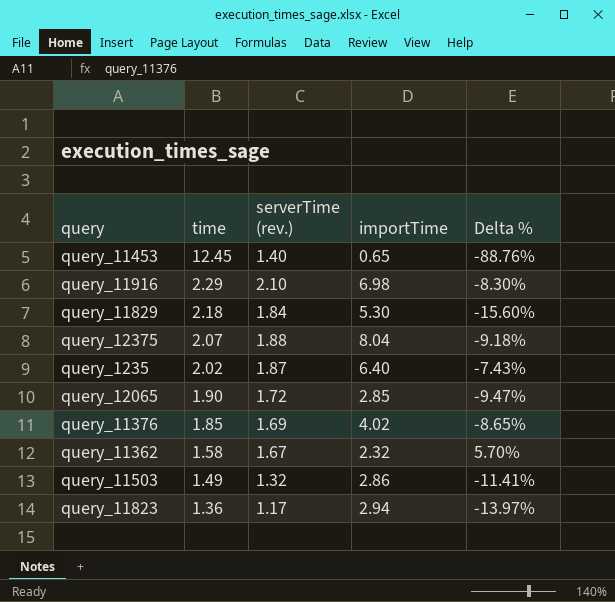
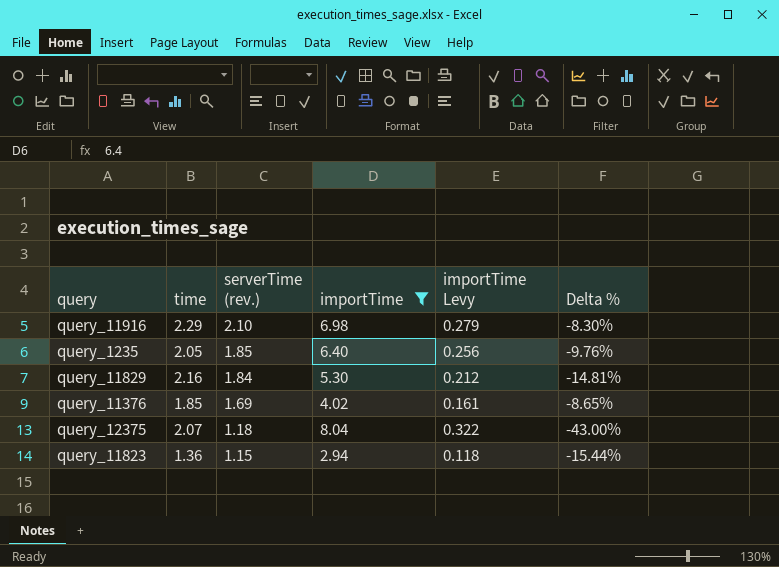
filter: none -> importTime >= 2.94
row order: time descending -> serverTime (rev.) descending
column importTime Levy | formula: none -> [importTime] * 0.04
query_1235 | time: 2.02 -> 2.05
query_1235 | serverTime (rev.): 1.87 -> 1.85
query_1235 | Delta %: -7.43% -> -9.76%
query_11829 | time: 2.18 -> 2.16
query_11829 | Delta %: -15.60% -> -14.81%
query_12375 | serverTime (rev.): 1.88 -> 1.18
query_12375 | Delta %: -9.18% -> -43.00%
query_11823 | serverTime (rev.): 1.17 -> 1.15
query_11823 | Delta %: -13.97% -> -15.44%

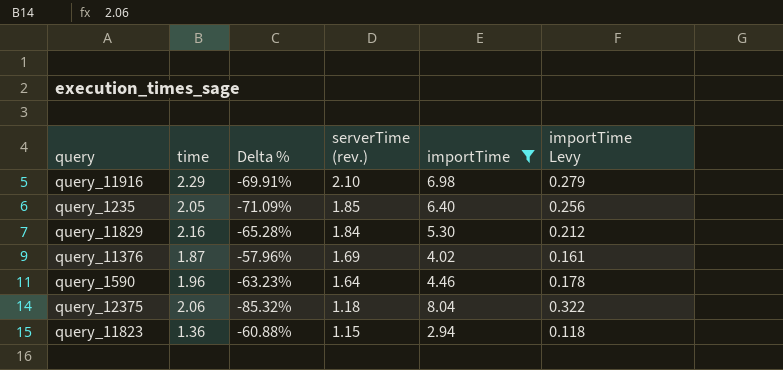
column Delta % | formula: ([serverTime (rev.)] - [time]) / [time] -> ([serverTime (rev.)] - [importTime]) / [importTime]
column Delta % | position: 6 -> 3
query_11376 | time: 1.85 -> 1.87
row query_1590: none -> 1.96 | -63.23% | 1.64 | 4.46 | 0.178
query_12375 | time: 2.07 -> 2.06

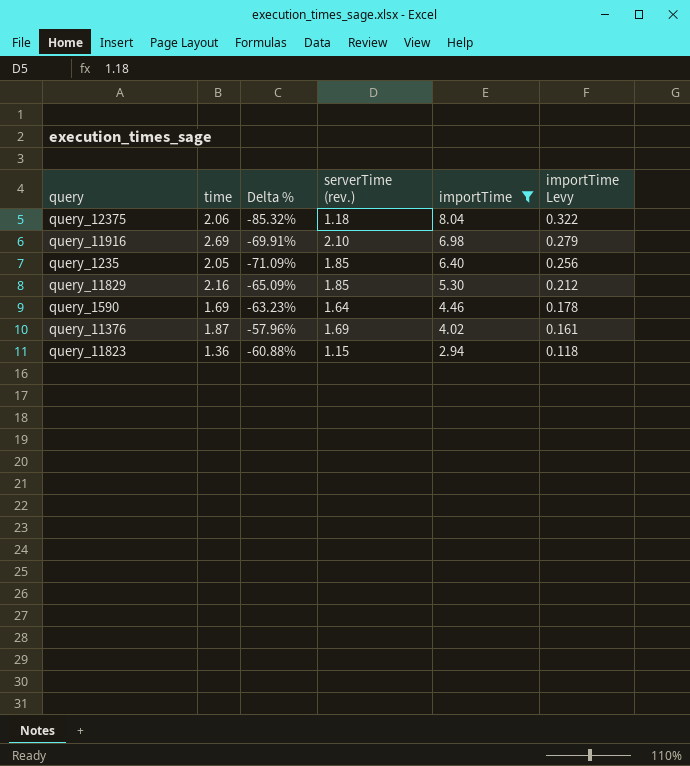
row order: serverTime (rev.) descending -> importTime descending
query_11916 | time: 2.29 -> 2.69
query_11829 | Delta %: -65.28% -> -65.09%
query_11829 | serverTime (rev.): 1.84 -> 1.85
query_1590 | time: 1.96 -> 1.69

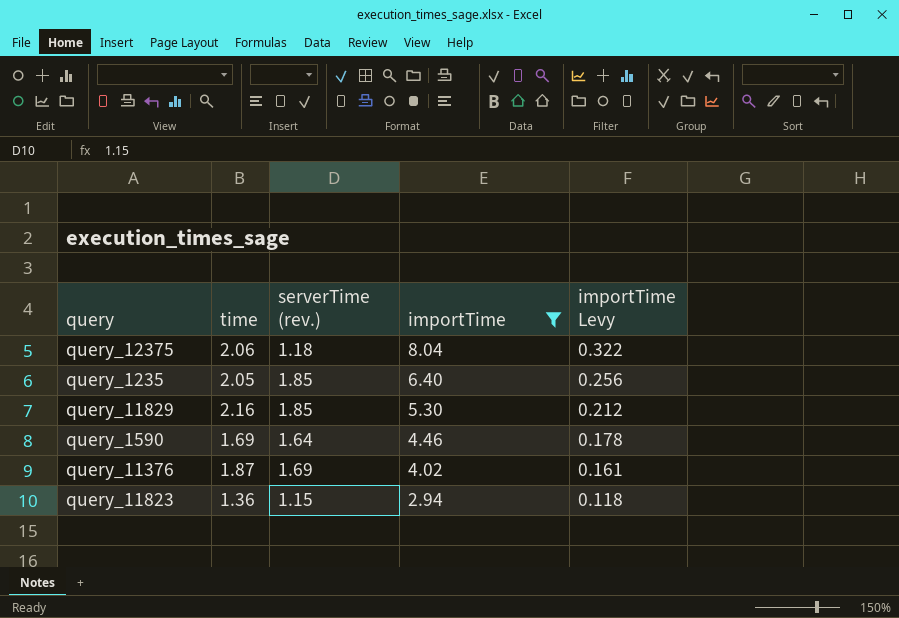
column Delta % | formula: ([serverTime (rev.)] - [importTime]) / [importTime] -> none
row query_11916: 2.69 | -69.91% | 2.10 | 6.98 | 0.279 -> none

